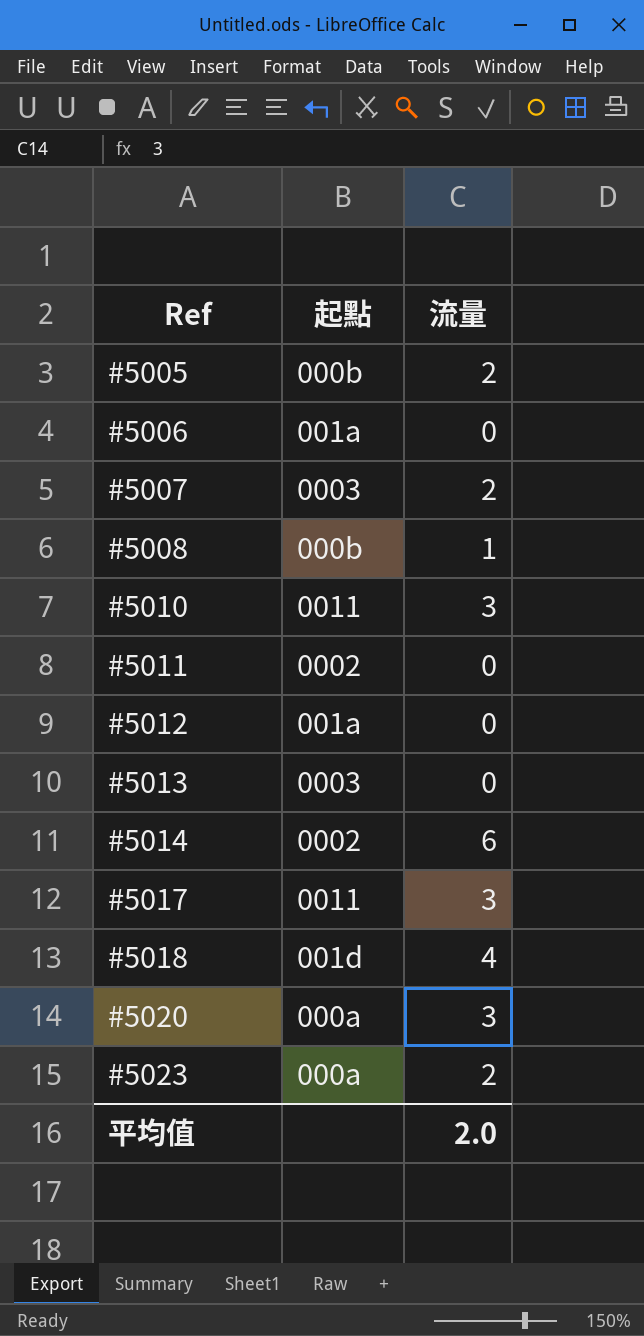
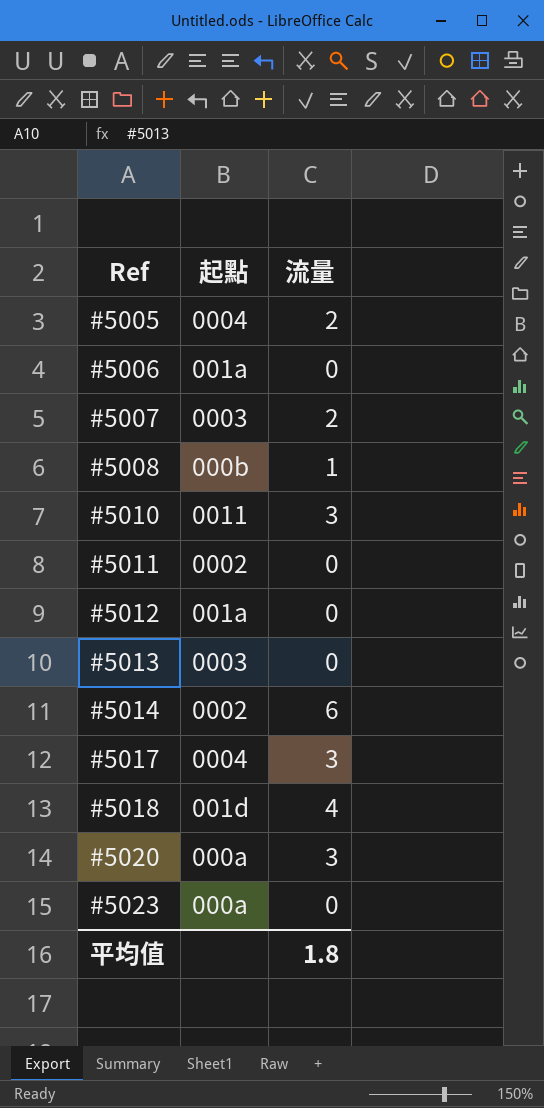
#5005 | 起點: 000b -> 0004
#5017 | 起點: 0011 -> 0004
#5023 | 流量: 2 -> 0
平均值 | 流量: 2.0 -> 1.8

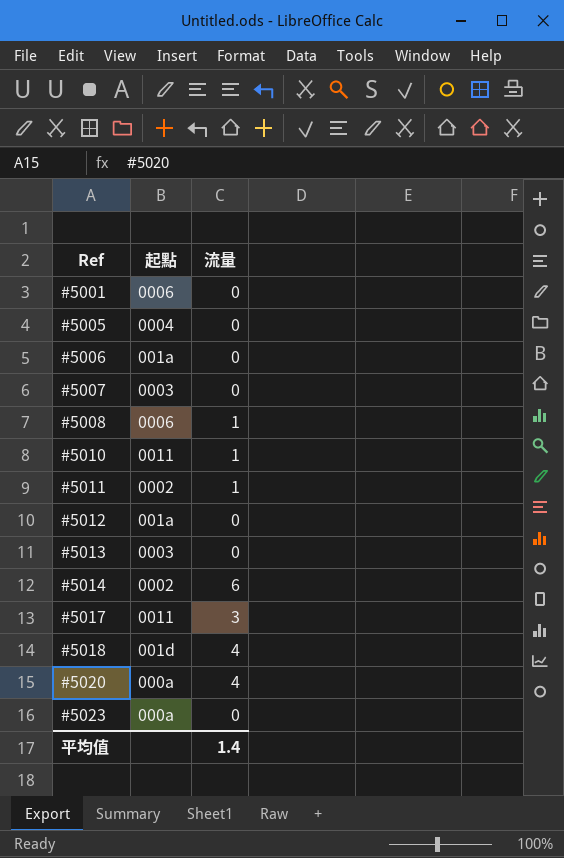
row #5001: none -> 0006 | 0
#5005 | 流量: 2 -> 0
#5007 | 流量: 2 -> 0
#5008 | 起點: 000b -> 0006
#5010 | 流量: 3 -> 1
#5011 | 流量: 0 -> 1
#5017 | 起點: 0004 -> 0011
#5020 | 流量: 3 -> 4
平均值 | 流量: 1.8 -> 1.4

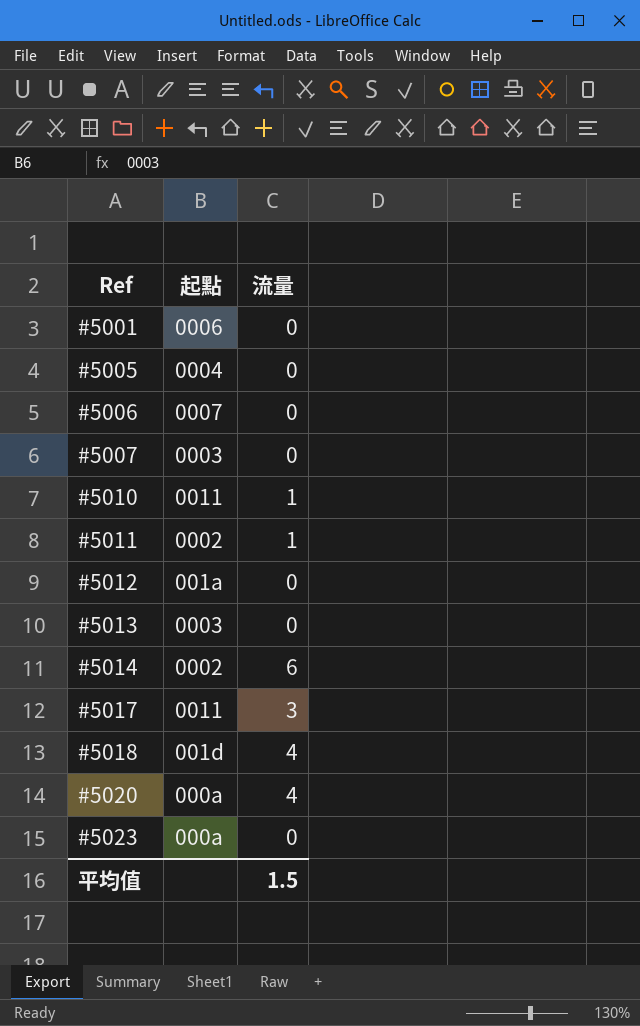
row #5008: 0006 | 1 -> none
#5006 | 起點: 001a -> 0007
平均值 | 流量: 1.4 -> 1.5

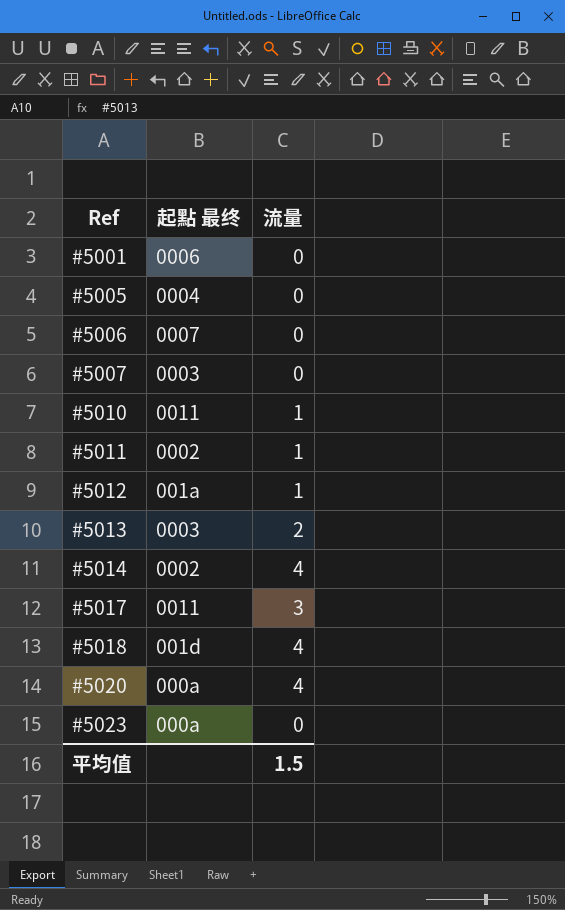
column name: 起點 -> 起點 最终
#5012 | 流量: 0 -> 1
#5013 | 流量: 0 -> 2
#5014 | 流量: 6 -> 4

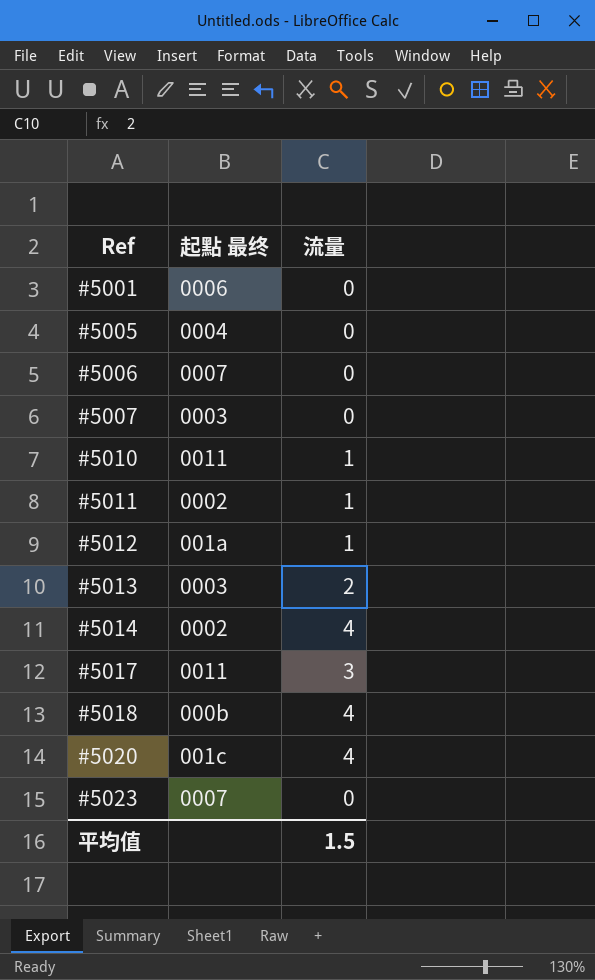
#5018 | 起點 最终: 001d -> 000b
#5020 | 起點 最终: 000a -> 001c
#5023 | 起點 最终: 000a -> 0007

